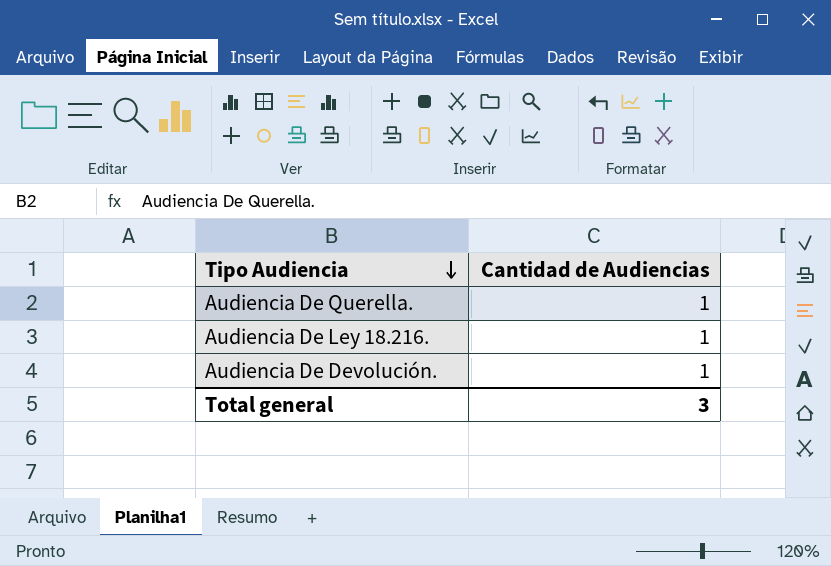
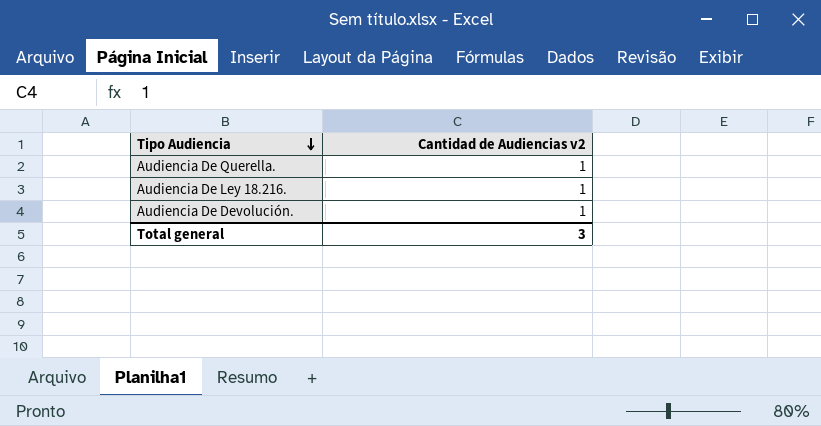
column name: Cantidad de Audiencias -> Cantidad de Audiencias v2

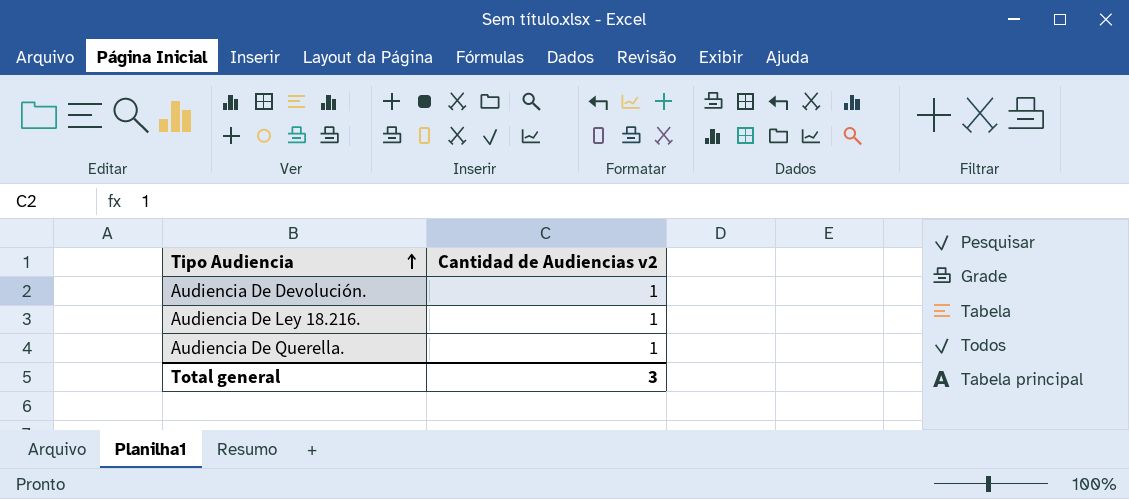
row order: Tipo Audiencia descending -> Tipo Audiencia ascending

